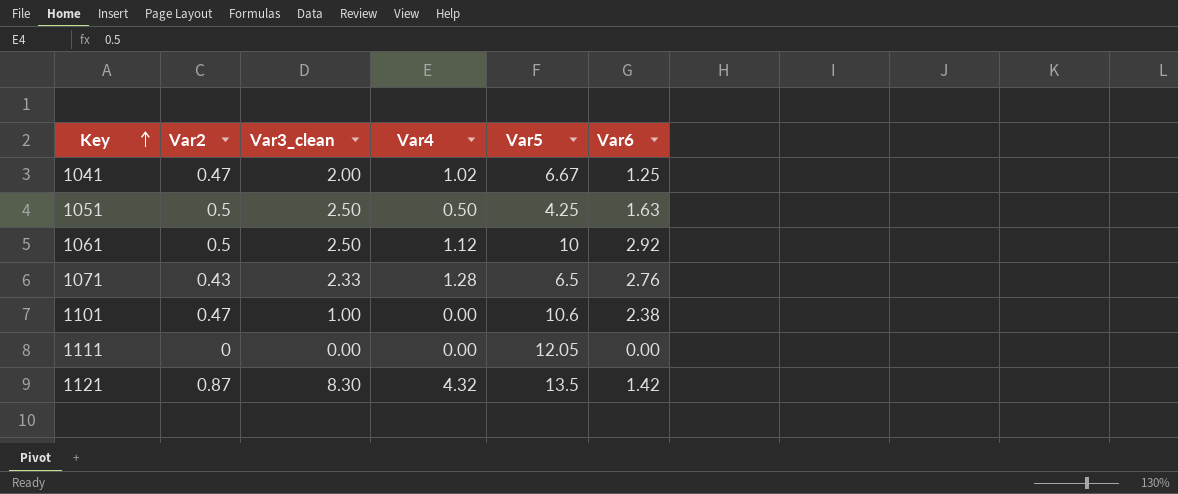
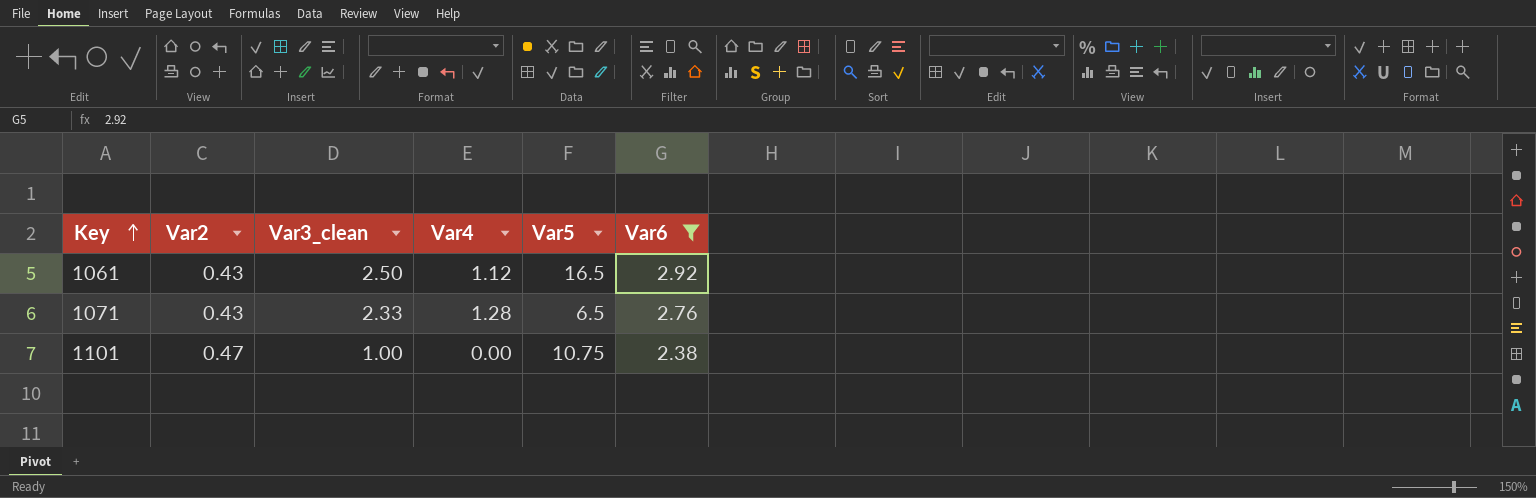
filter: none -> Var6 >= 2.38
1061 | Var2: 0.5 -> 0.43
1061 | Var5: 10 -> 16.5
1101 | Var5: 10.6 -> 10.75

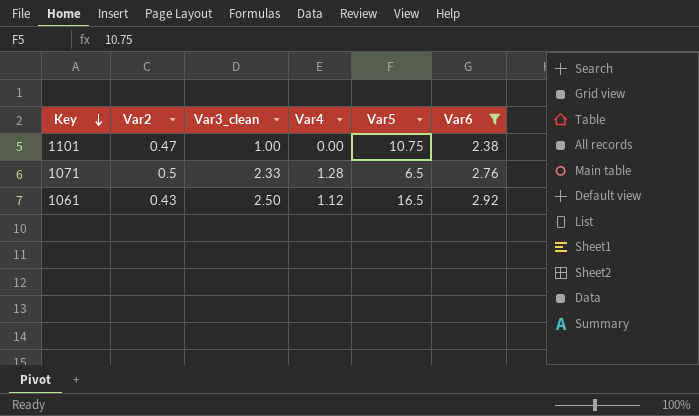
row order: Key ascending -> Key descending
1071 | Var2: 0.43 -> 0.5

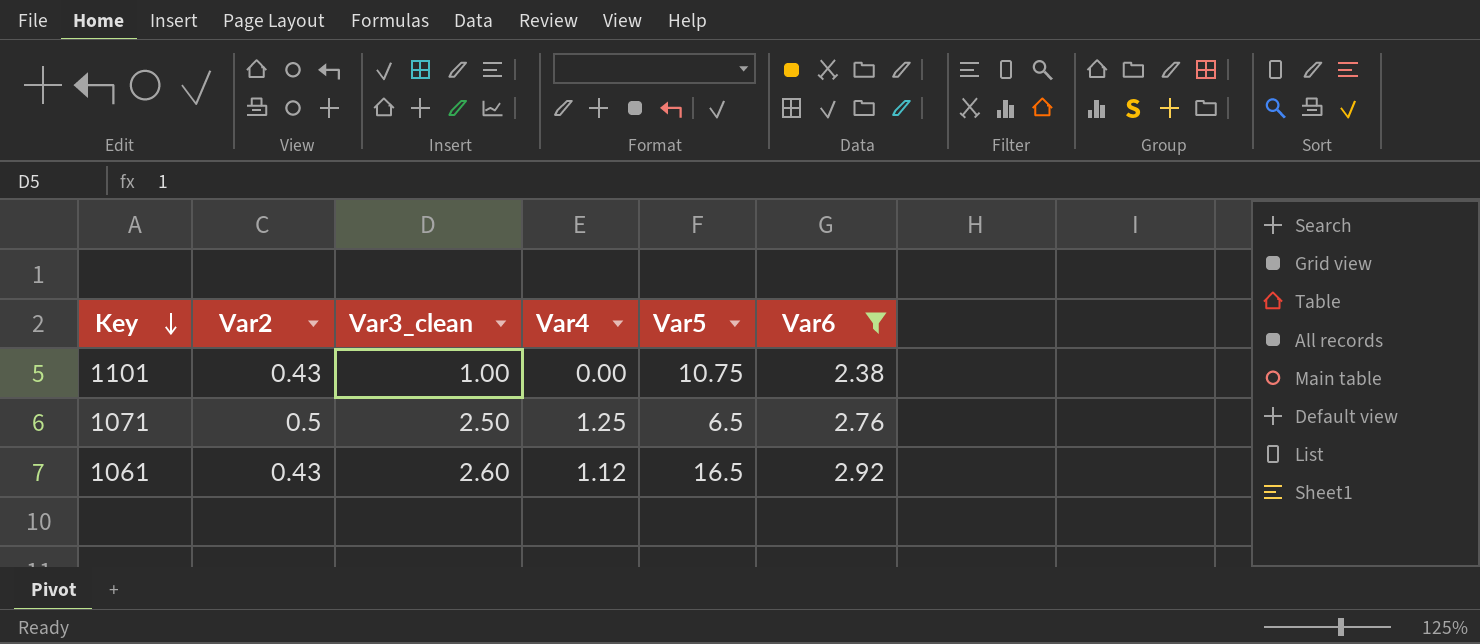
1101 | Var2: 0.47 -> 0.43
1071 | Var3_clean: 2.33 -> 2.50
1071 | Var4: 1.28 -> 1.25
1061 | Var3_clean: 2.50 -> 2.60

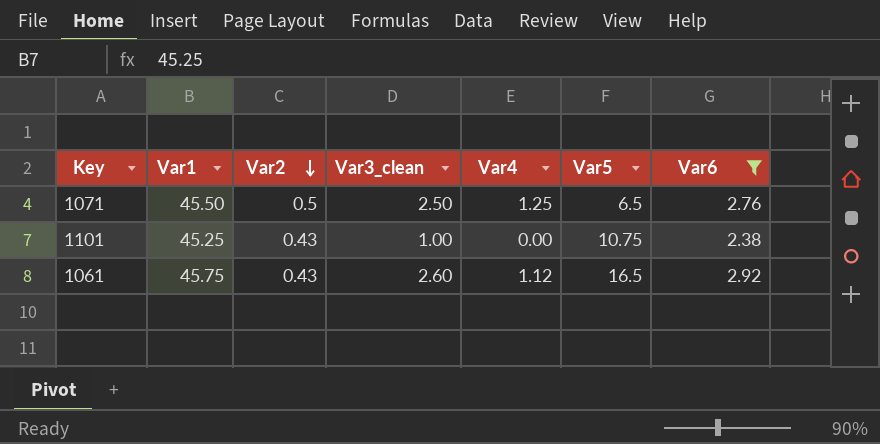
row order: Key descending -> Var2 descending
column Var1 | position: none -> 2

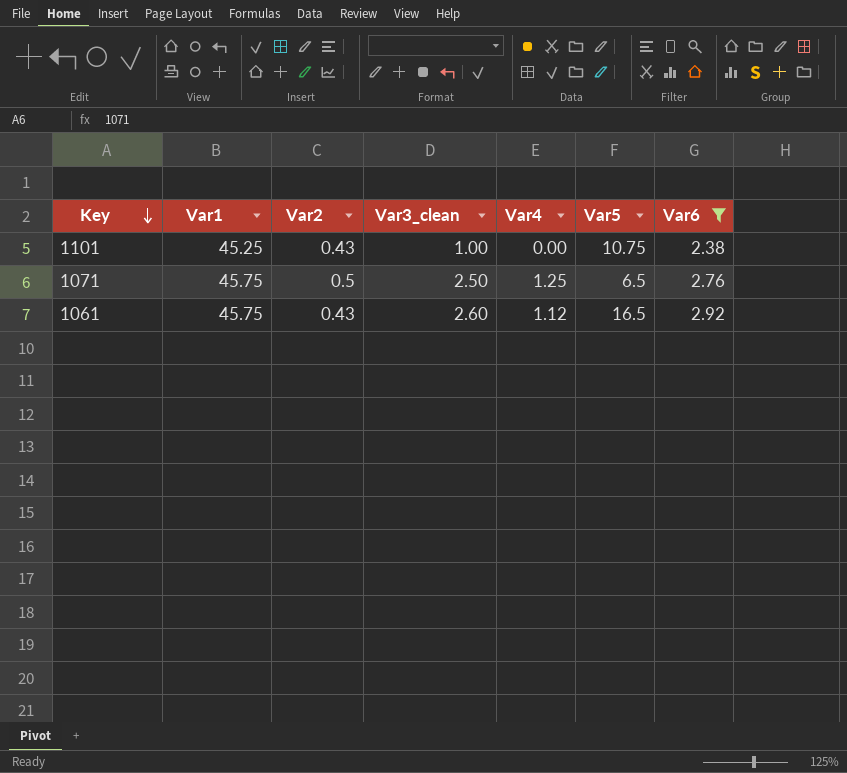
row order: Var2 descending -> Key descending
1071 | Var1: 45.50 -> 45.75

